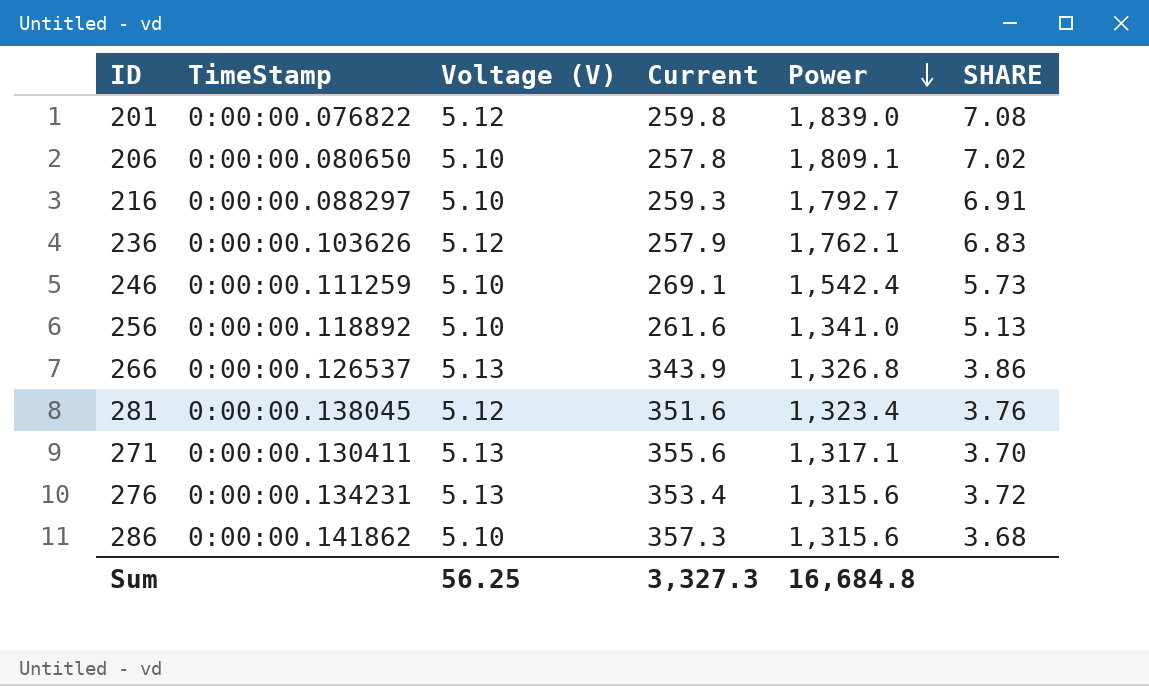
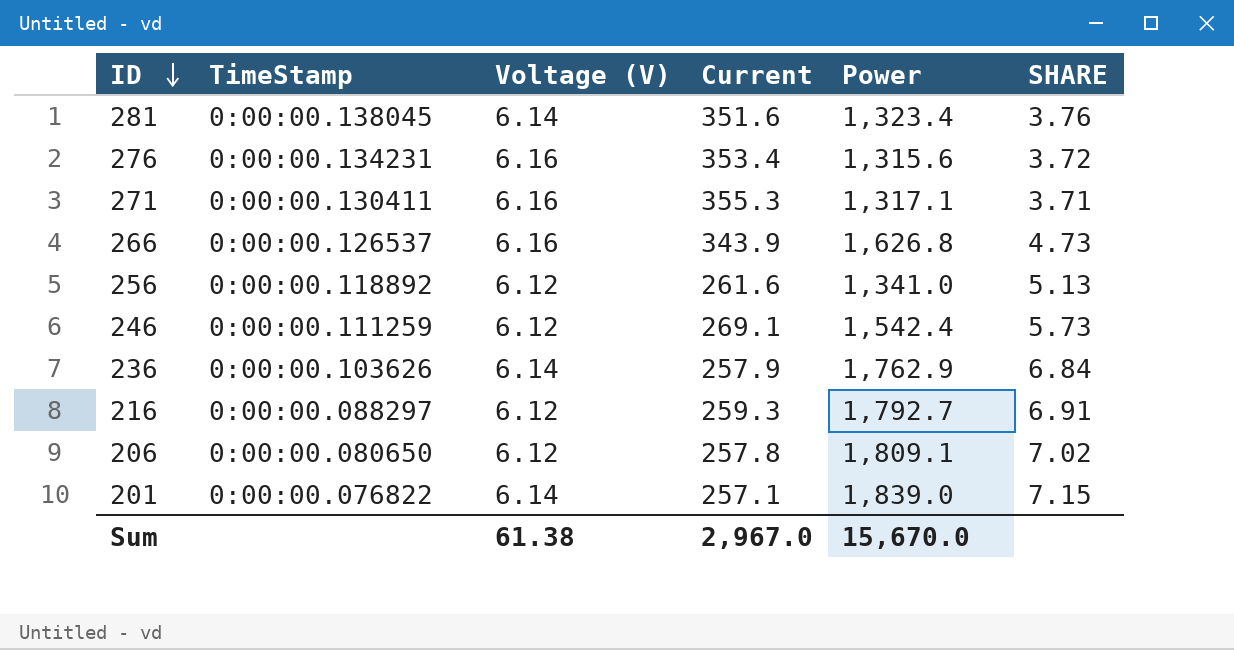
row order: Power descending -> ID descending
row 286: 0:00:00.141862 | 5.10 | 357.3 | 1,315.6 | 3.68 -> none
281 | Voltage (V): 5.12 -> 6.14
276 | Voltage (V): 5.13 -> 6.16
271 | Voltage (V): 5.13 -> 6.16
271 | Current: 355.6 -> 355.3
271 | SHARE: 3.70 -> 3.71
266 | Voltage (V): 5.13 -> 6.16
266 | Power: 1,326.8 -> 1,626.8
266 | SHARE: 3.86 -> 4.73
256 | Voltage (V): 5.10 -> 6.12
246 | Voltage (V): 5.10 -> 6.12
236 | Voltage (V): 5.12 -> 6.14
236 | Power: 1,762.1 -> 1,762.9
236 | SHARE: 6.83 -> 6.84
216 | Voltage (V): 5.10 -> 6.12
206 | Voltage (V): 5.10 -> 6.12
201 | Voltage (V): 5.12 -> 6.14
201 | Current: 259.8 -> 257.1
201 | SHARE: 7.08 -> 7.15
Sum | Voltage (V): 56.25 -> 61.38
Sum | Current: 3,327.3 -> 2,967.0
Sum | Power: 16,684.8 -> 15,670.0

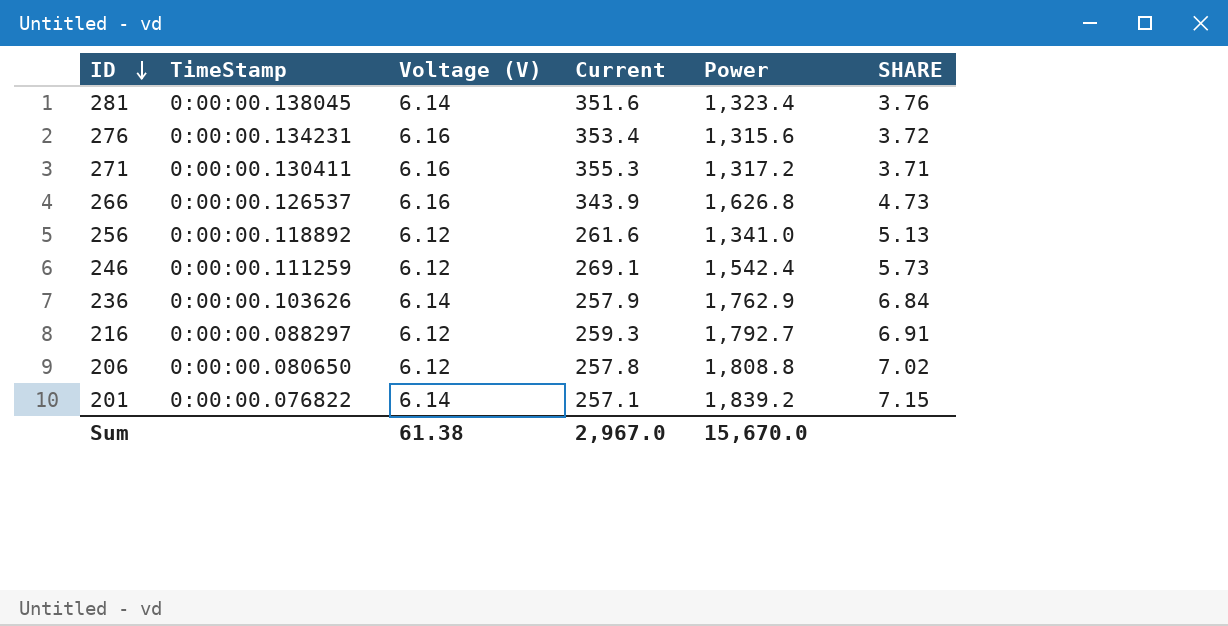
271 | Power: 1,317.1 -> 1,317.2
206 | Power: 1,809.1 -> 1,808.8
201 | Power: 1,839.0 -> 1,839.2

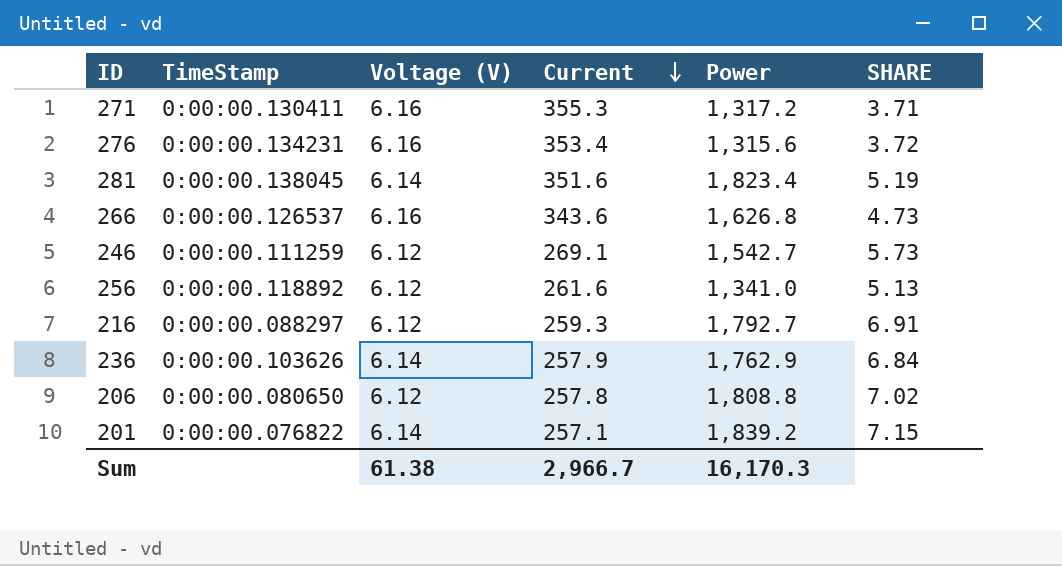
row order: ID descending -> Current descending
281 | Power: 1,323.4 -> 1,823.4
281 | SHARE: 3.76 -> 5.19
266 | Current: 343.9 -> 343.6
246 | Power: 1,542.4 -> 1,542.7
Sum | Current: 2,967.0 -> 2,966.7
Sum | Power: 15,670.0 -> 16,170.3

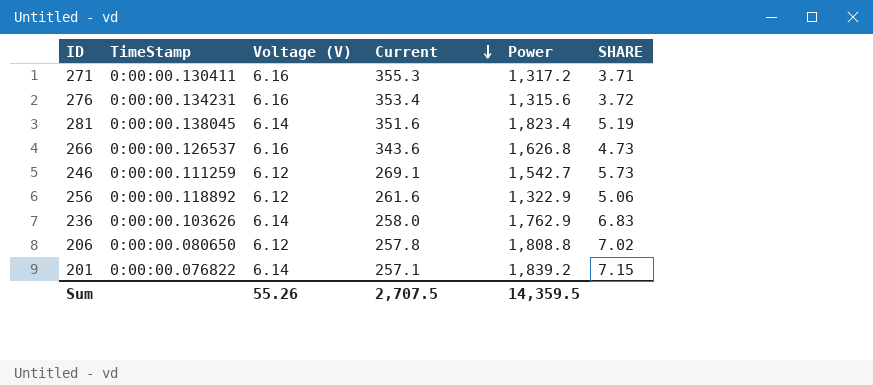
row 216: 0:00:00.088297 | 6.12 | 259.3 | 1,792.7 | 6.91 -> none
256 | Power: 1,341.0 -> 1,322.9
256 | SHARE: 5.13 -> 5.06
236 | Current: 257.9 -> 258.0
236 | SHARE: 6.84 -> 6.83
Sum | Voltage (V): 61.38 -> 55.26
Sum | Current: 2,966.7 -> 2,707.5
Sum | Power: 16,170.3 -> 14,359.5

